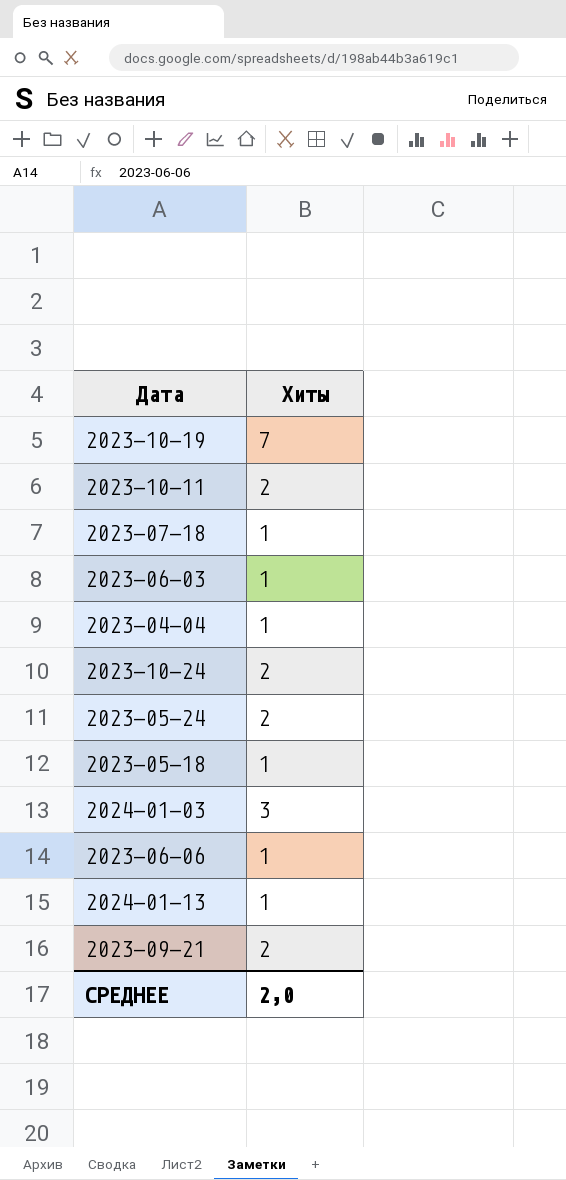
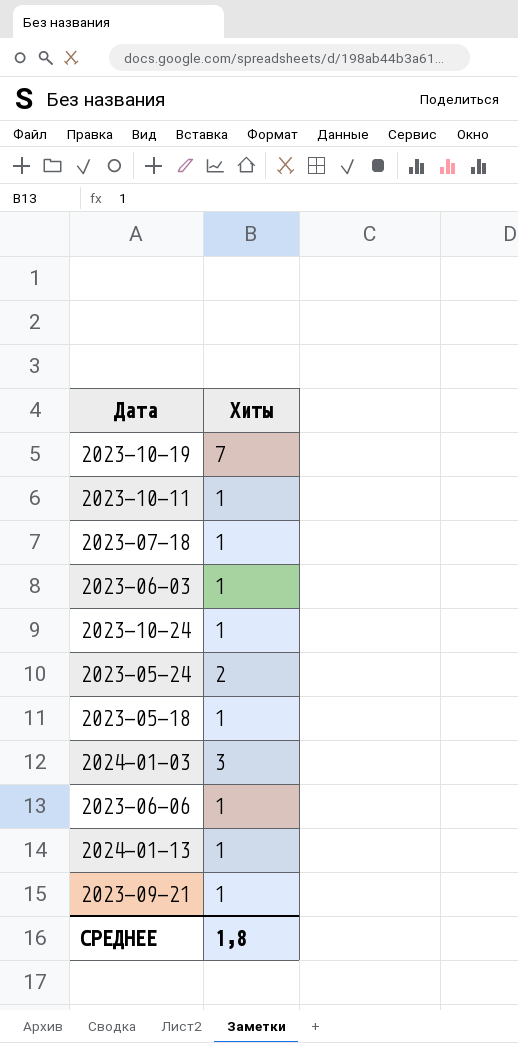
row 2023-04-04: 1 -> none
2023-10-11 | Хиты: 2 -> 1
2023-10-24 | Хиты: 2 -> 1
2023-09-21 | Хиты: 2 -> 1
СРЕДНЕЕ | Хиты: 2,0 -> 1,8

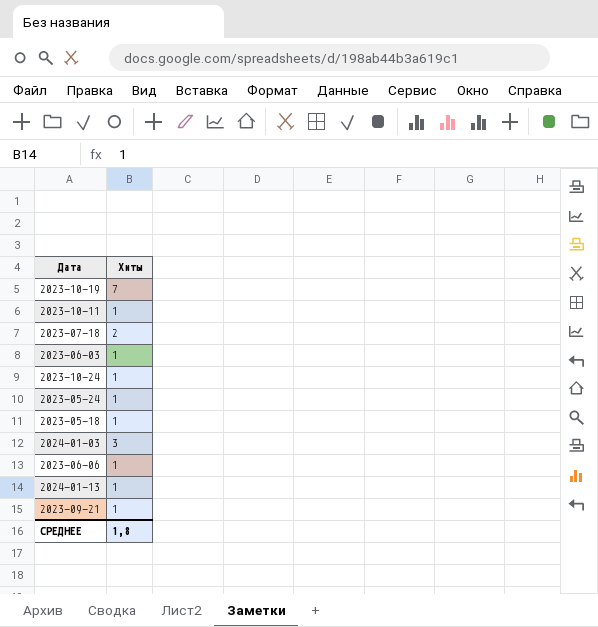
2023-07-18 | Хиты: 1 -> 2
2023-05-24 | Хиты: 2 -> 1

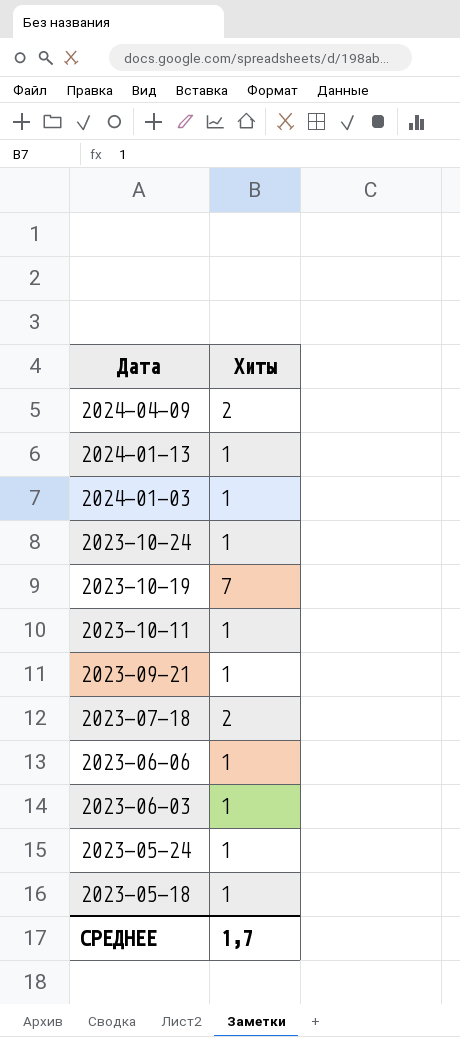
row order: none -> Дата descending
row 2024-04-09: none -> 2
2024-01-03 | Хиты: 3 -> 1
СРЕДНЕЕ | Хиты: 1,8 -> 1,7

